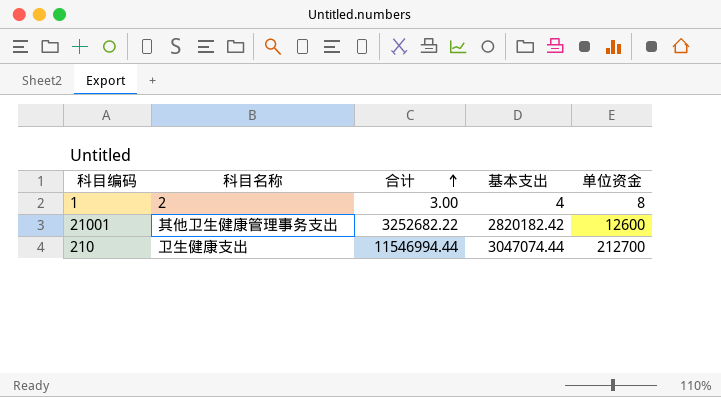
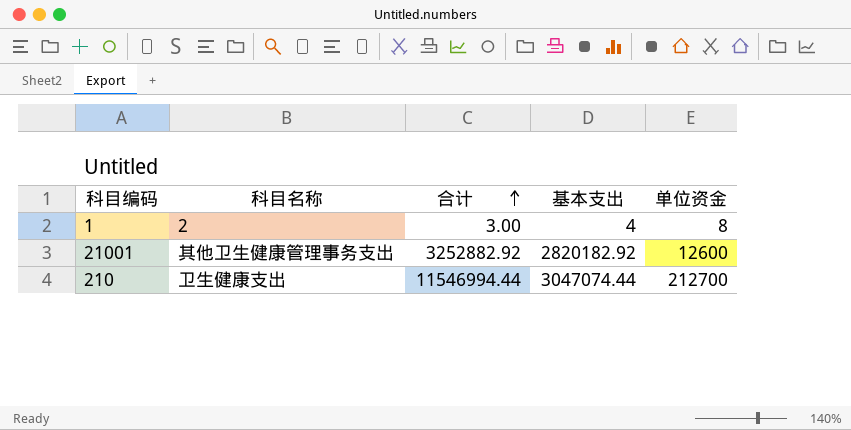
21001 | 合计: 3252682.22 -> 3252882.92
21001 | 基本支出: 2820182.42 -> 2820182.92

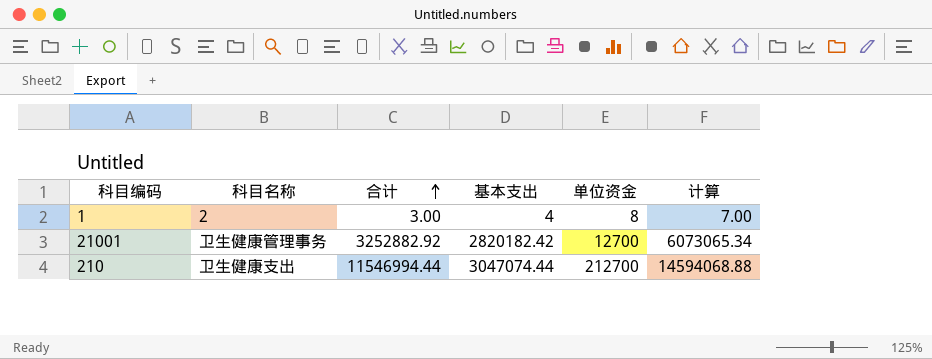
column 计算 | formula: none -> [合计] + [基本支出]
21001 | 科目名称: 其他卫生健康管理事务支出 -> 卫生健康管理事务
21001 | 基本支出: 2820182.92 -> 2820182.42
21001 | 单位资金: 12600 -> 12700

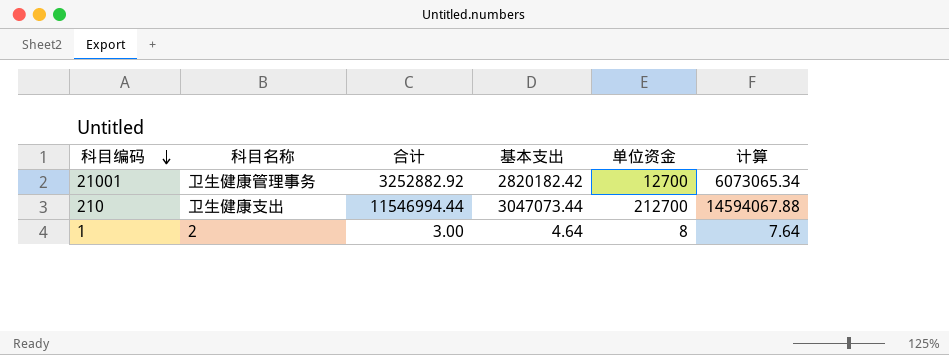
row order: 合计 ascending -> 科目编码 descending
210 | 基本支出: 3047074.44 -> 3047073.44
210 | 计算: 14594068.88 -> 14594067.88
1 | 基本支出: 4 -> 4.64
1 | 计算: 7.00 -> 7.64

